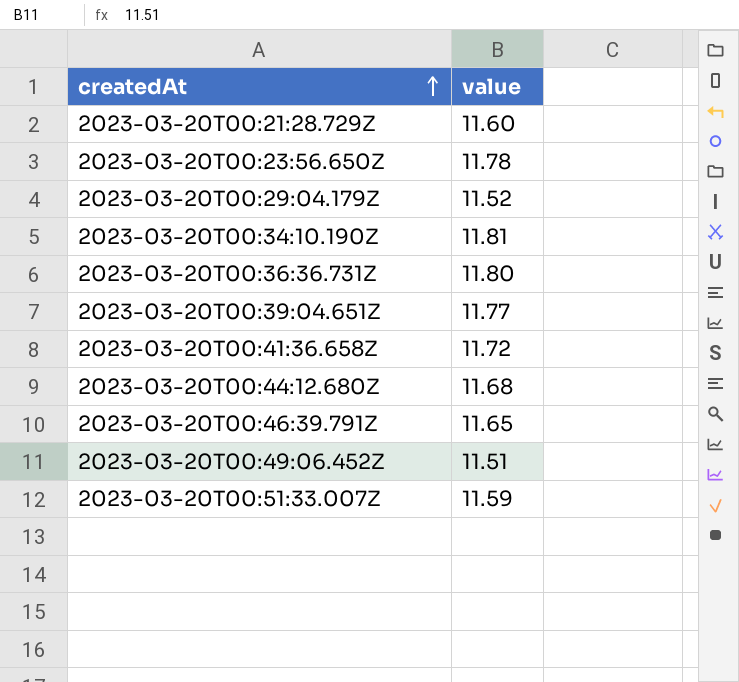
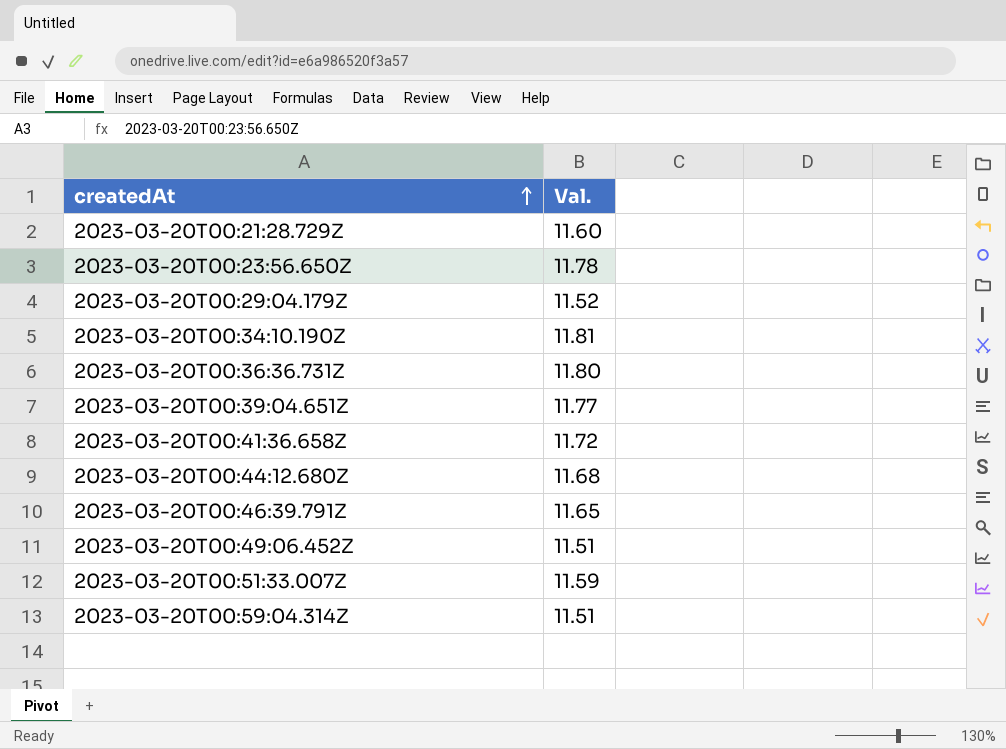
column name: value -> Val.
row 2023-03-20T00:59:04.314Z: none -> 11.51

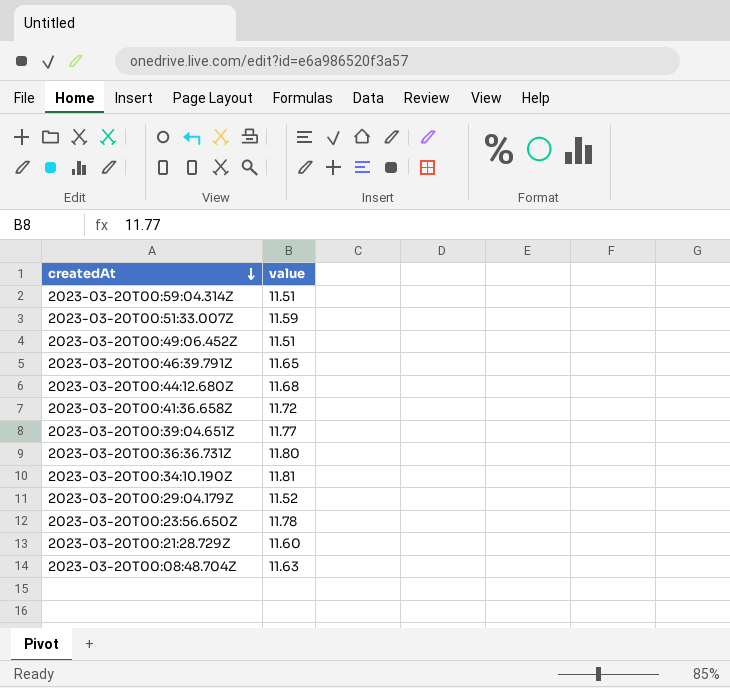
row order: createdAt ascending -> createdAt descending
column name: Val. -> value
row 2023-03-20T00:08:48.704Z: none -> 11.63

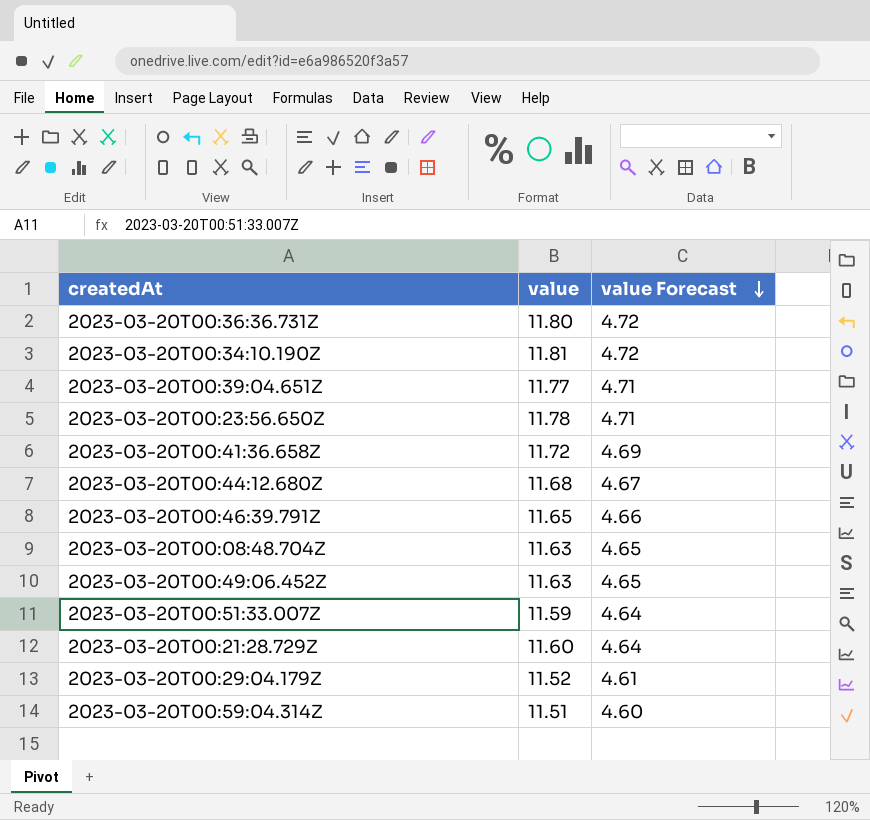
row order: createdAt descending -> value Forecast descending
column value Forecast | formula: none -> [value] * 0.4
2023-03-20T00:49:06.452Z | value: 11.51 -> 11.63

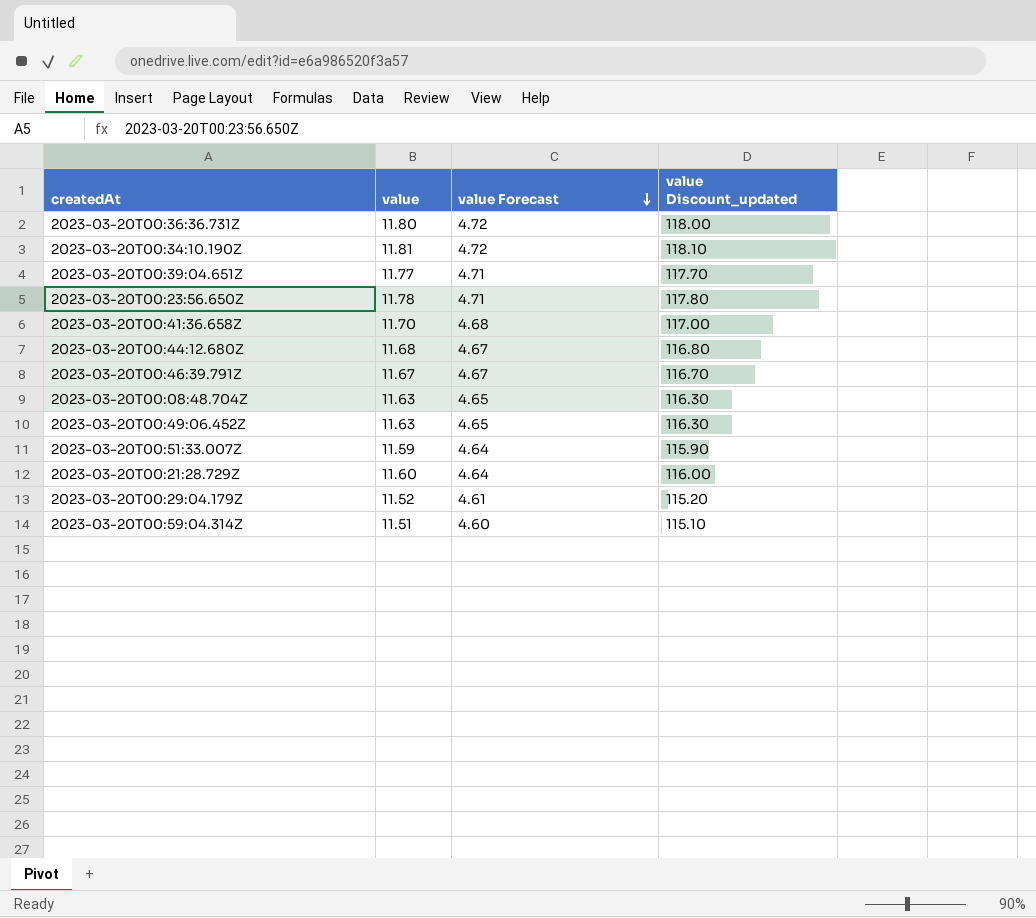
column value Discount_updated | formula: none -> [value] * 10
2023-03-20T00:41:36.658Z | value: 11.72 -> 11.70
2023-03-20T00:41:36.658Z | value Forecast: 4.69 -> 4.68
2023-03-20T00:46:39.791Z | value: 11.65 -> 11.67
2023-03-20T00:46:39.791Z | value Forecast: 4.66 -> 4.67

